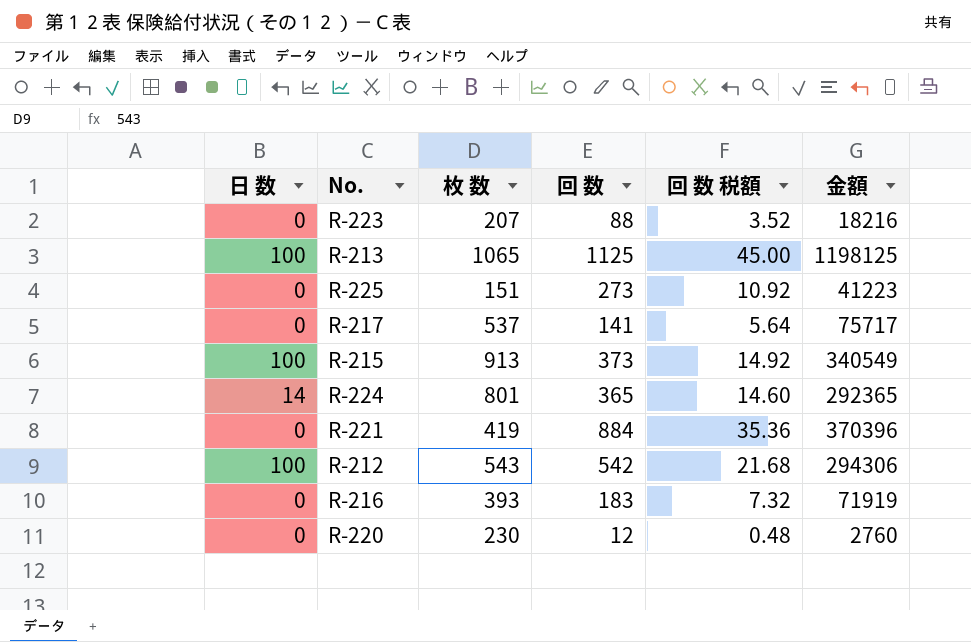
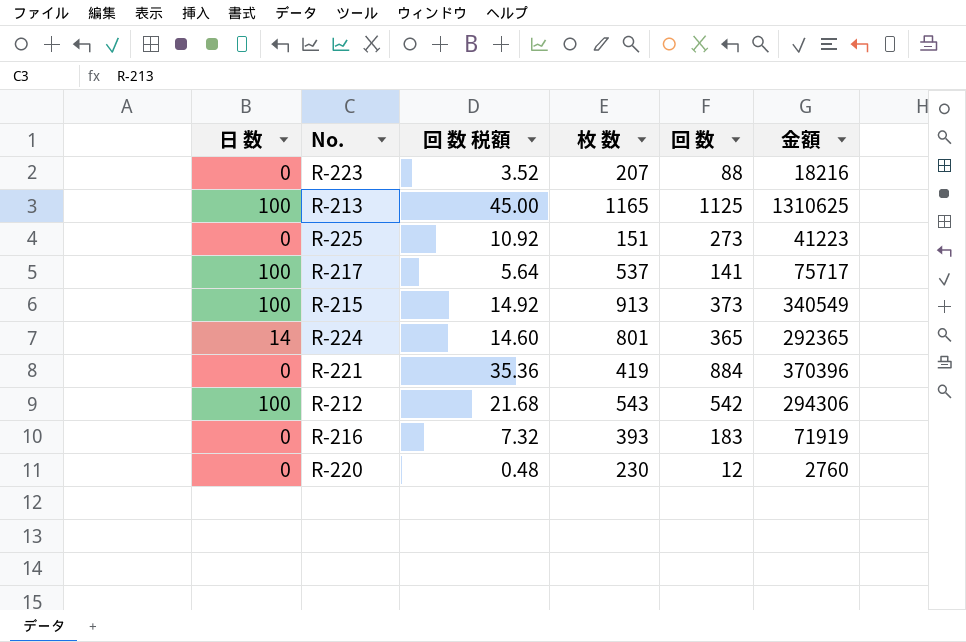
column 回 数 税額 | position: 5 -> 3
R-213 | 枚 数: 1065 -> 1165
R-213 | 金額: 1198125 -> 1310625
R-217 | 日 数: 0 -> 100

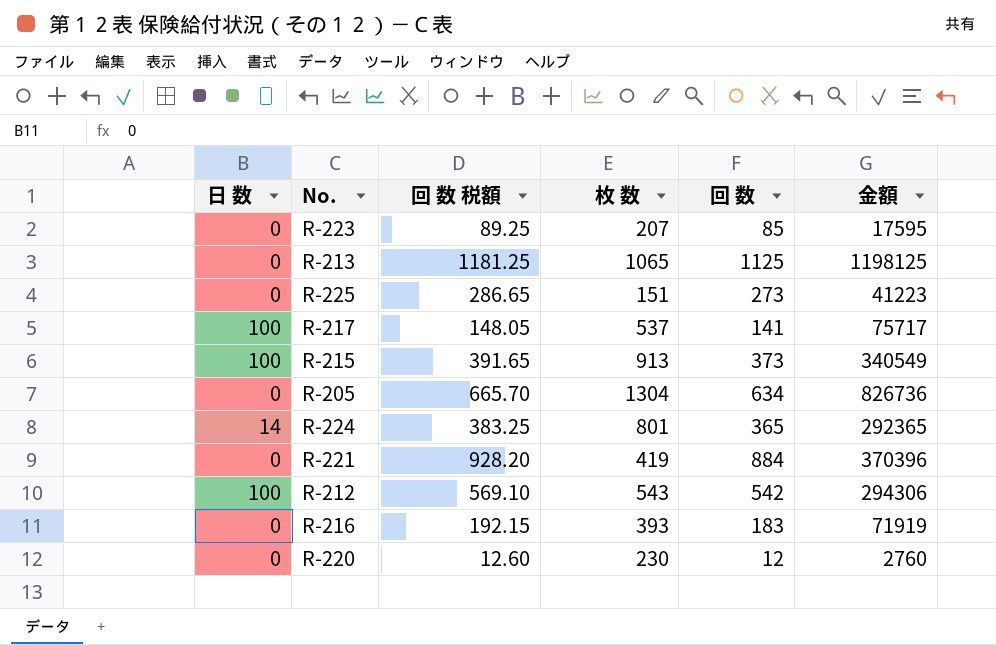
column 回 数 税額 | formula: [回 数] * 0.04 -> [回 数] * 1.05
R-223 | 回 数: 88 -> 85
R-223 | 金額: 18216 -> 17595
R-213 | 日 数: 100 -> 0
R-213 | 枚 数: 1165 -> 1065
R-213 | 金額: 1310625 -> 1198125
row R-205: none -> 0 | 665.70 | 1304 | 634 | 826736

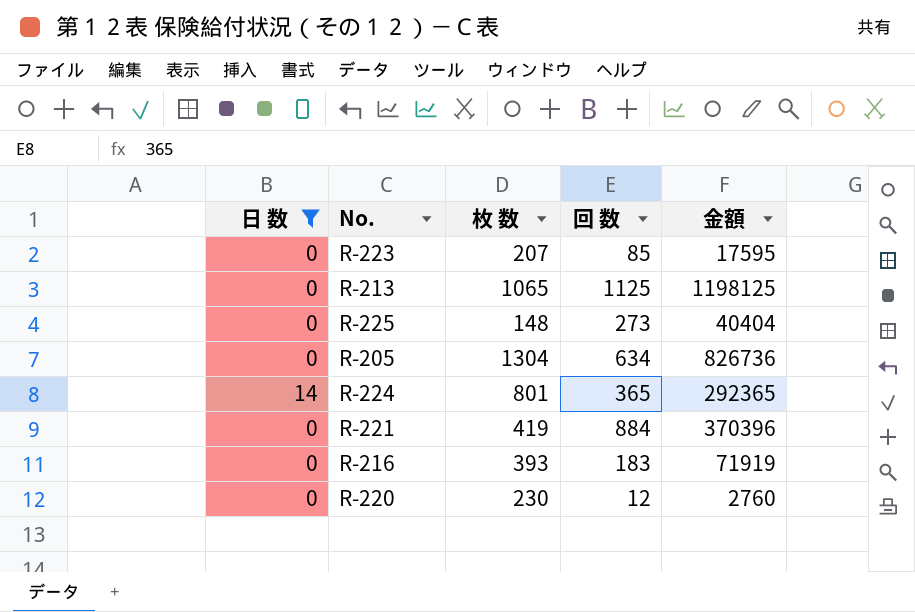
filter: none -> 日 数 != 100
column 回 数 税額 | formula: [回 数] * 1.05 -> none
R-225 | 枚 数: 151 -> 148
R-225 | 金額: 41223 -> 40404

